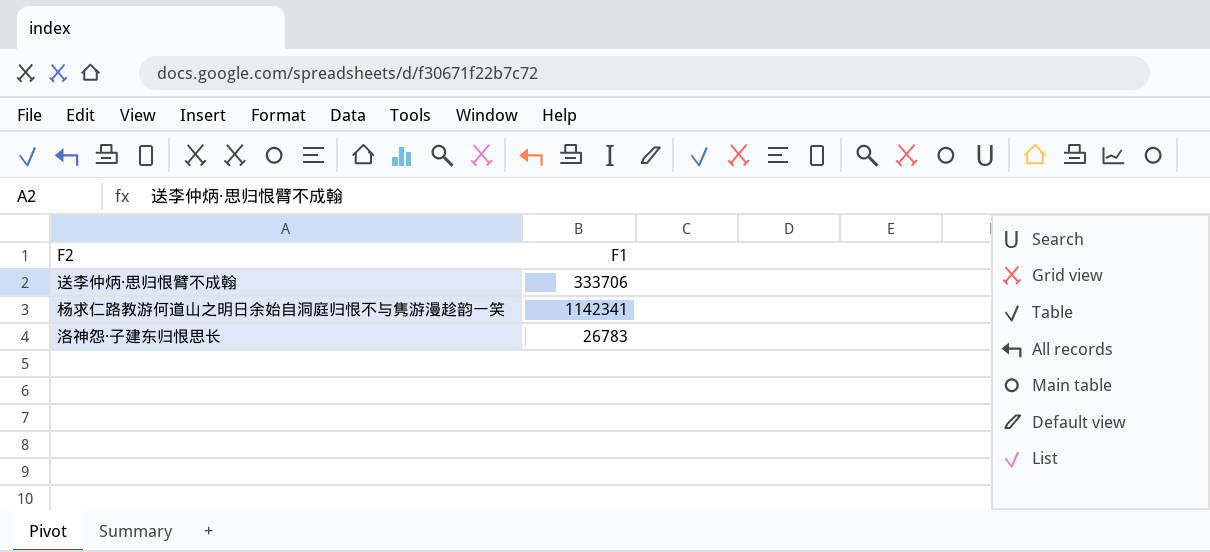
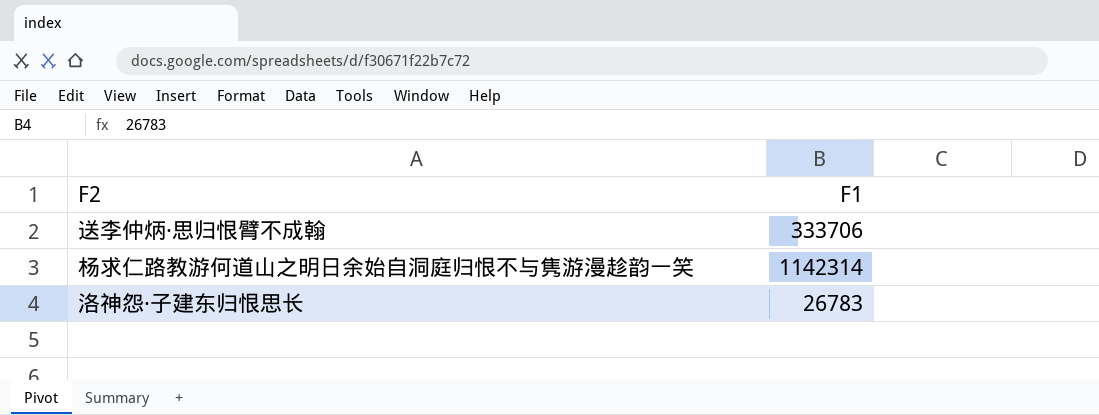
杨求仁路教游何道山之明日余始自洞庭归恨不与隽游漫趁韵一笑 | F1: 1142341 -> 1142314

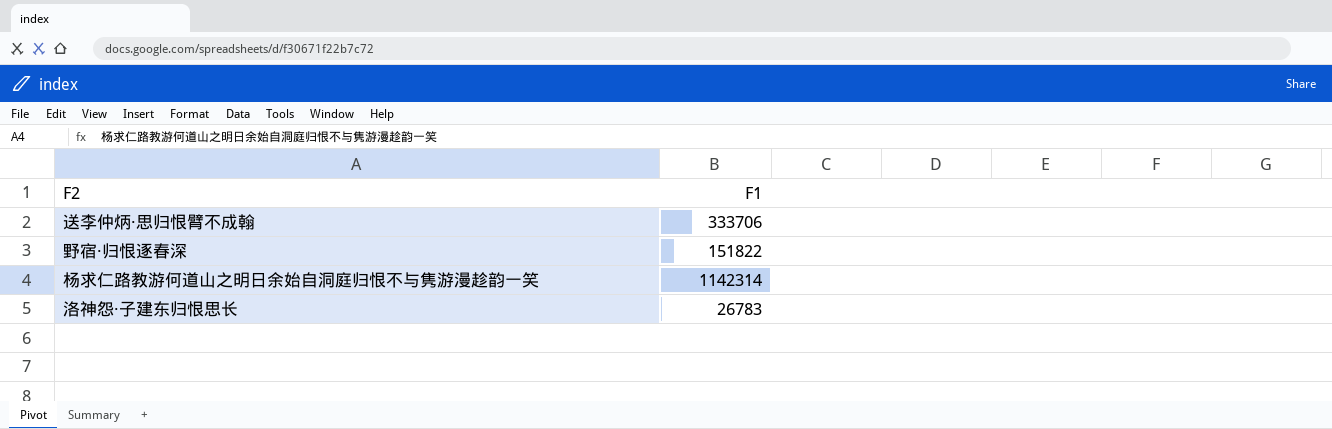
row 野宿·归恨逐春深: none -> 151822

